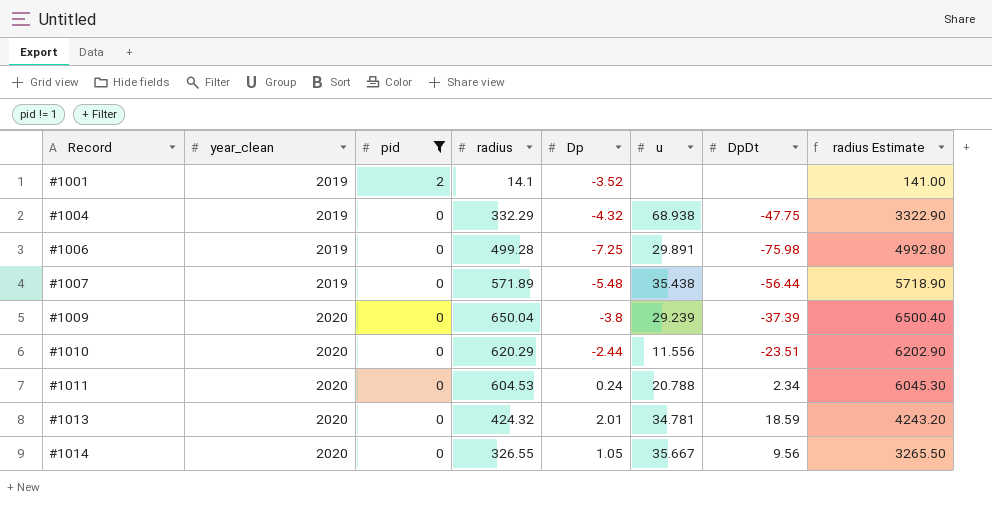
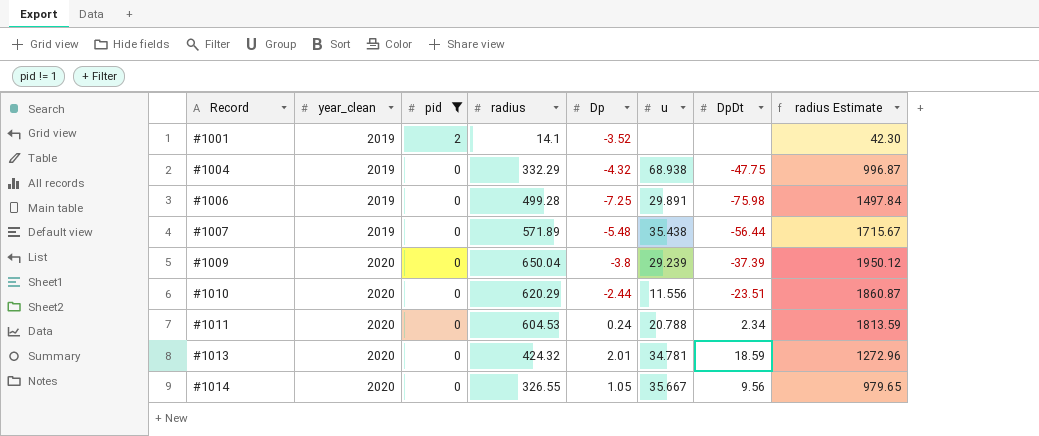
column radius Estimate | formula: [radius] * 10 -> [radius] * 3

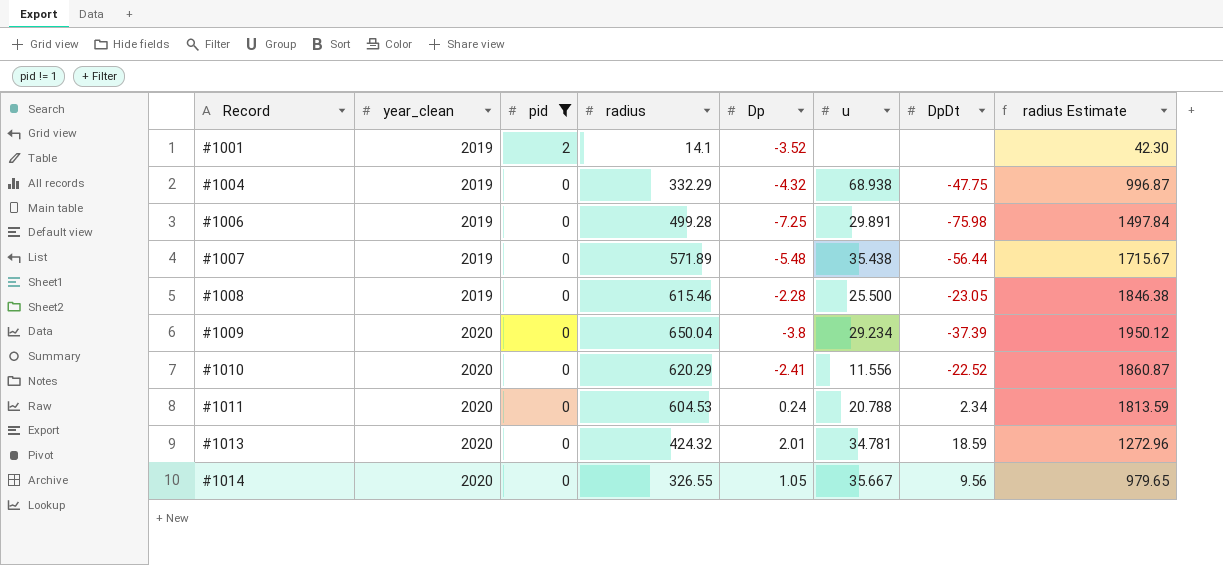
row #1008: none -> 2019 | 0 | 615.46 | -2.28 | 25.500 | -23.05 | 1846.38
#1009 | u: 29.239 -> 29.234
#1010 | Dp: -2.44 -> -2.41
#1010 | DpDt: -23.51 -> -22.52

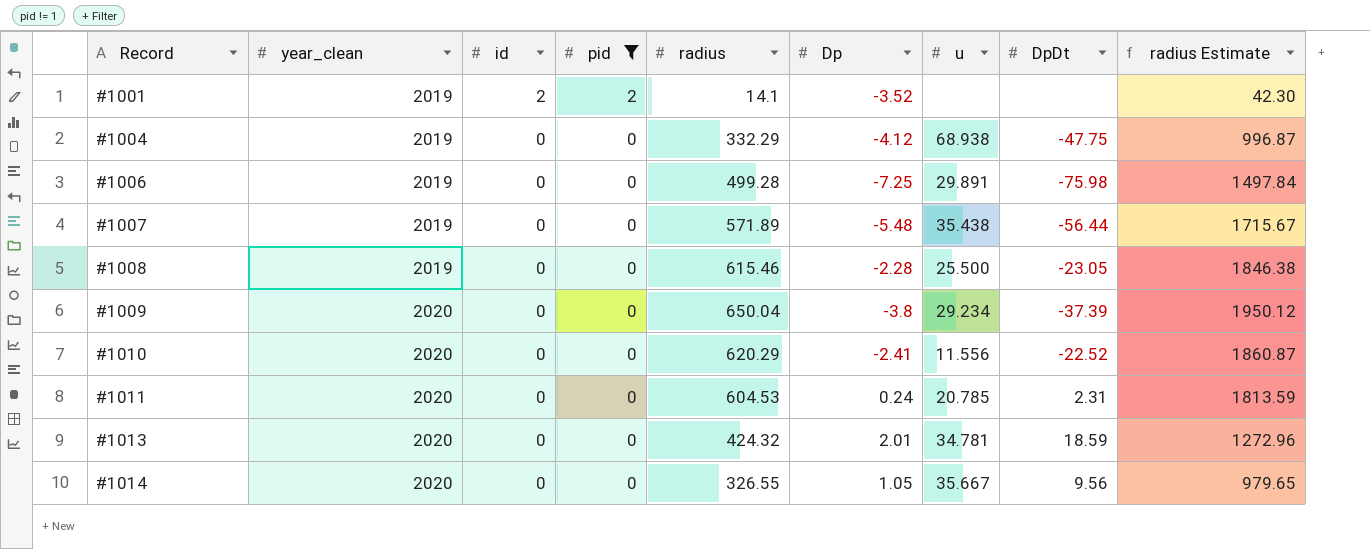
column id | position: none -> 3
#1004 | Dp: -4.32 -> -4.12
#1011 | u: 20.788 -> 20.785
#1011 | DpDt: 2.34 -> 2.31

